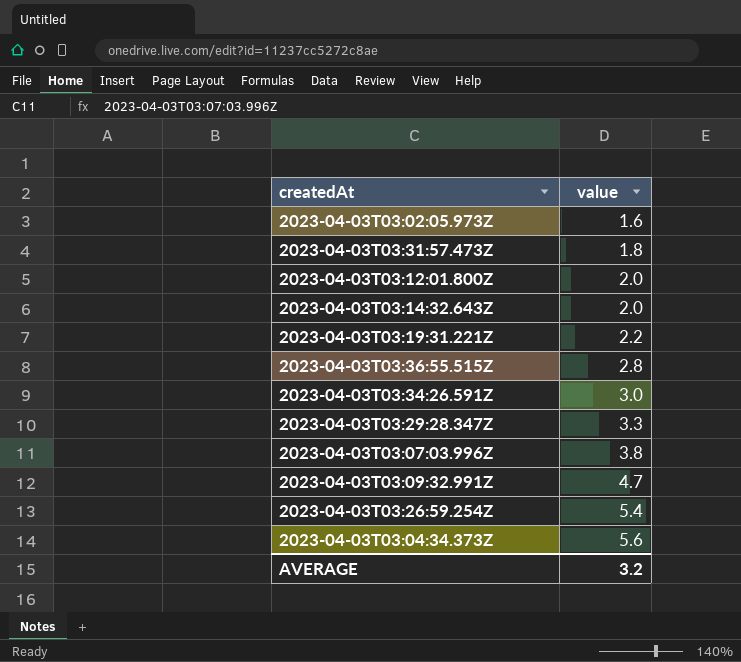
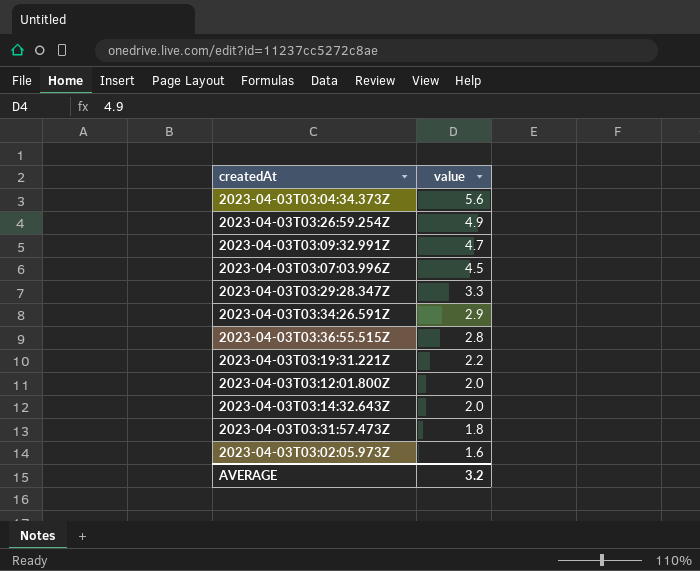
row order: value ascending -> value descending
2023-04-03T03:26:59.254Z | value: 5.4 -> 4.9
2023-04-03T03:07:03.996Z | value: 3.8 -> 4.5
2023-04-03T03:34:26.591Z | value: 3.0 -> 2.9

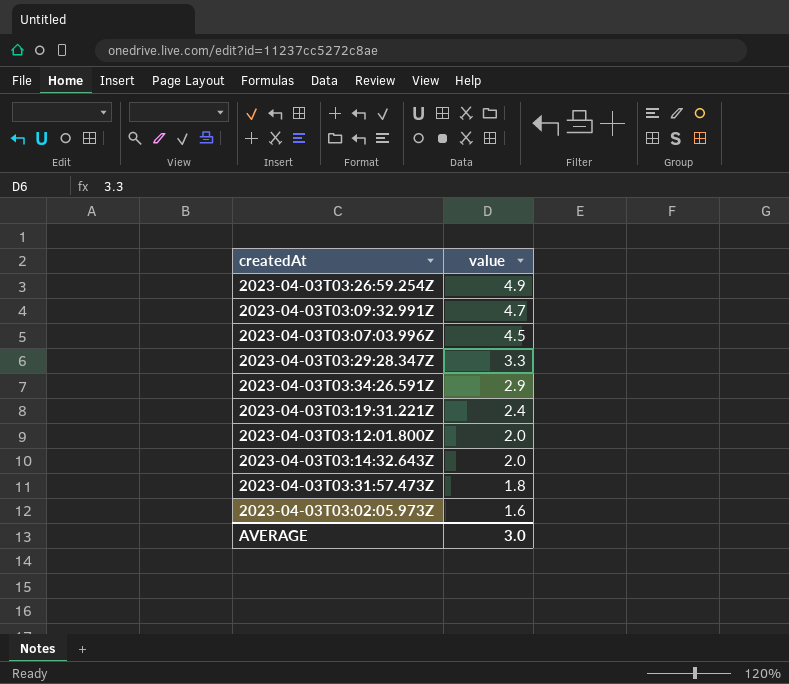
row 2023-04-03T03:04:34.373Z: 5.6 -> none
row 2023-04-03T03:36:55.515Z: 2.8 -> none
2023-04-03T03:19:31.221Z | value: 2.2 -> 2.4
AVERAGE | value: 3.2 -> 3.0

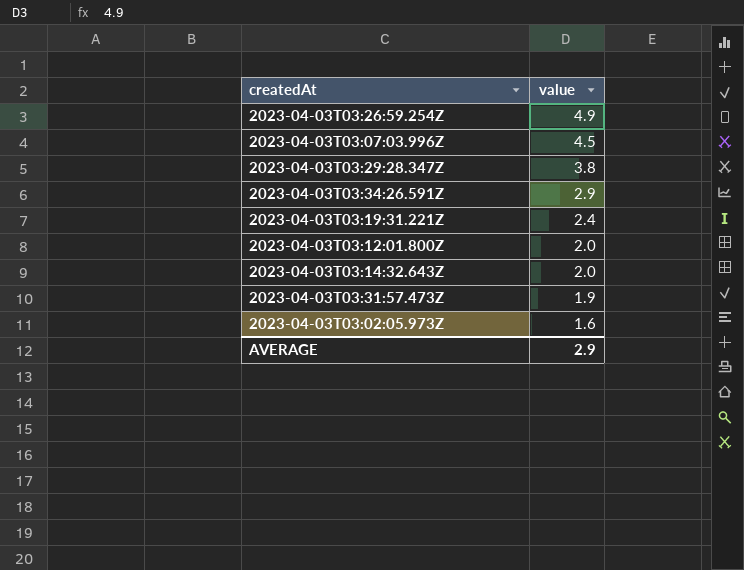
row 2023-04-03T03:09:32.991Z: 4.7 -> none
2023-04-03T03:29:28.347Z | value: 3.3 -> 3.8
2023-04-03T03:31:57.473Z | value: 1.8 -> 1.9
AVERAGE | value: 3.0 -> 2.9

